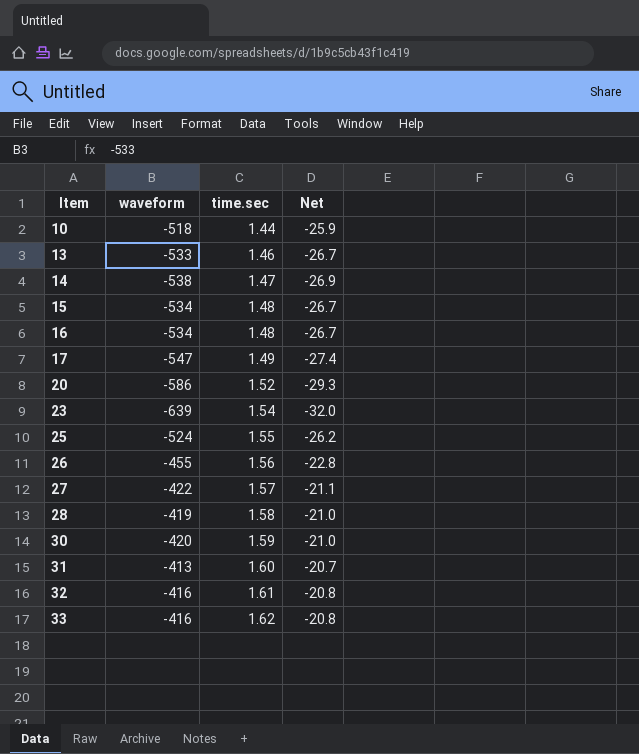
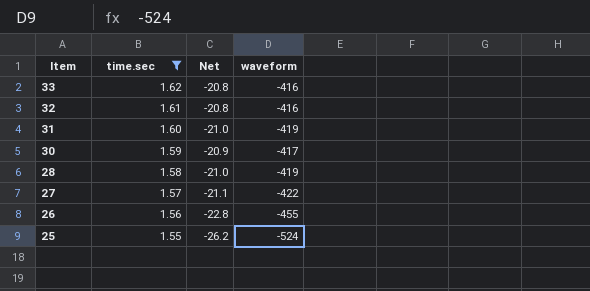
filter: none -> time.sec >= 1.55
row order: Item ascending -> Item descending
column waveform | position: 2 -> 4
31 | Net: -20.7 -> -21.0
31 | waveform: -413 -> -419
30 | Net: -21.0 -> -20.9
30 | waveform: -420 -> -417

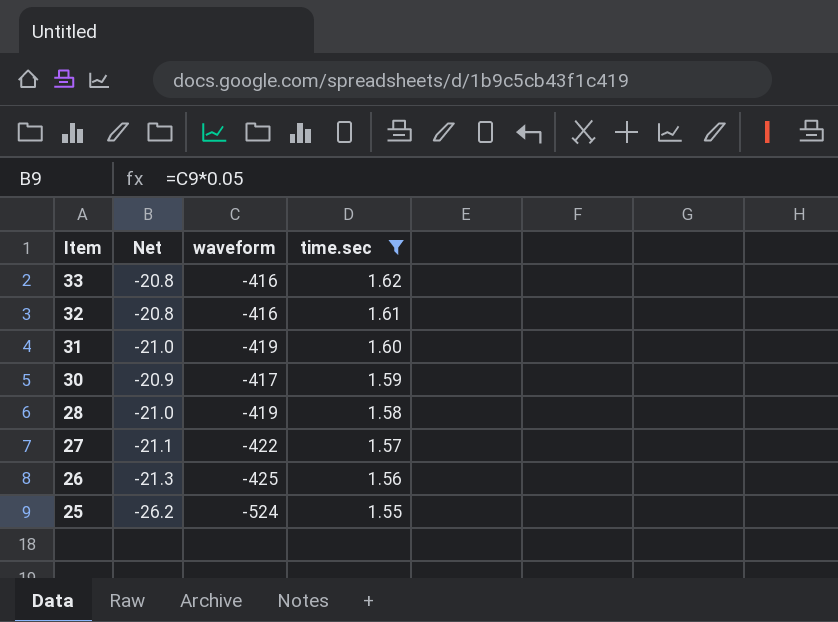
column time.sec | position: 2 -> 4
26 | Net: -22.8 -> -21.3
26 | waveform: -455 -> -425

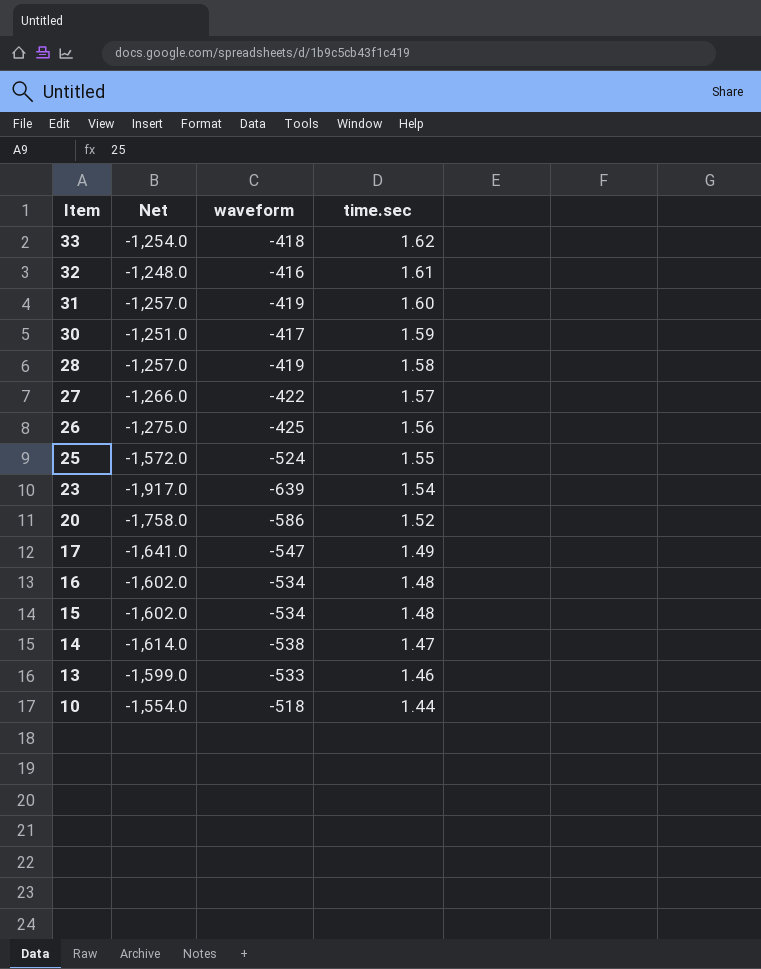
filter: time.sec >= 1.55 -> none
column Net | formula: [waveform] * 0.05 -> [waveform] * 3
33 | waveform: -416 -> -418

